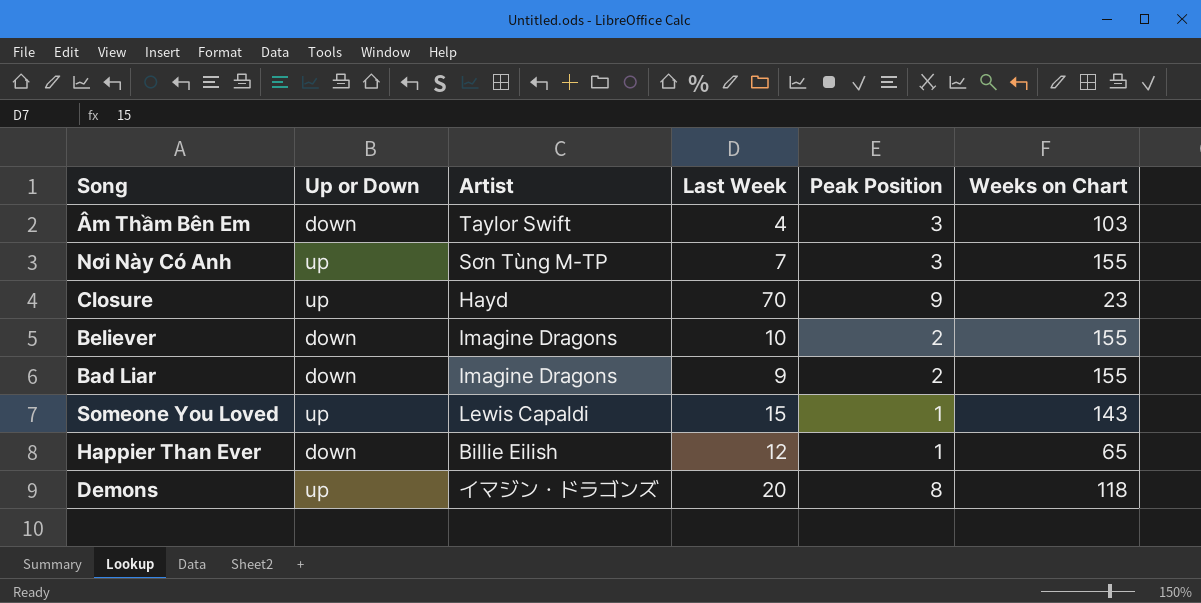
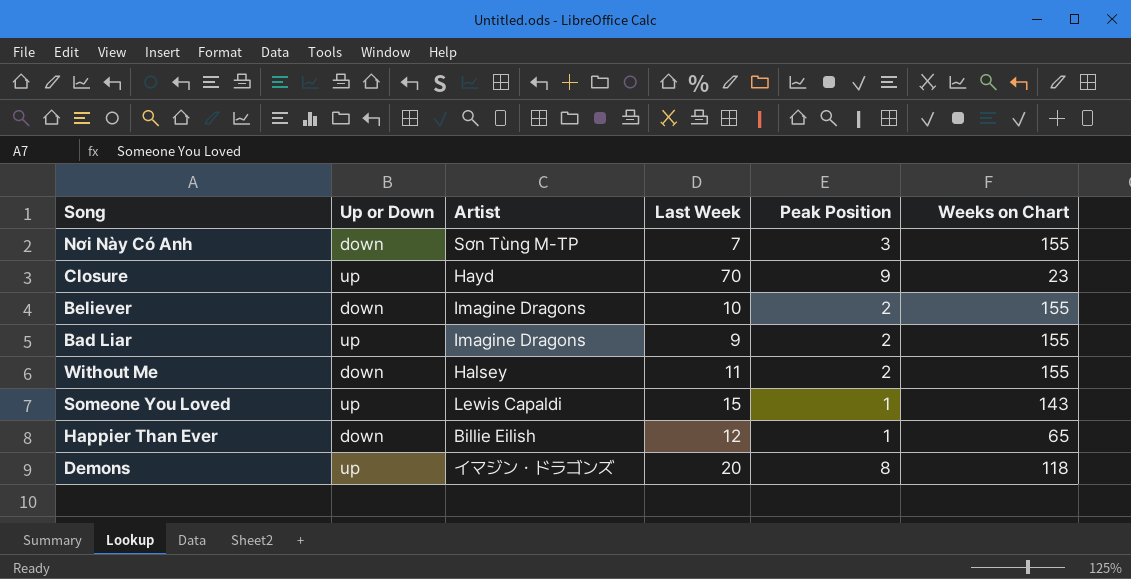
row Âm Thầm Bên Em: down | Taylor Swift | 4 | 3 | 103 -> none
Nơi Này Có Anh | Up or Down: up -> down
Bad Liar | Up or Down: down -> up
row Without Me: none -> down | Halsey | 11 | 2 | 155

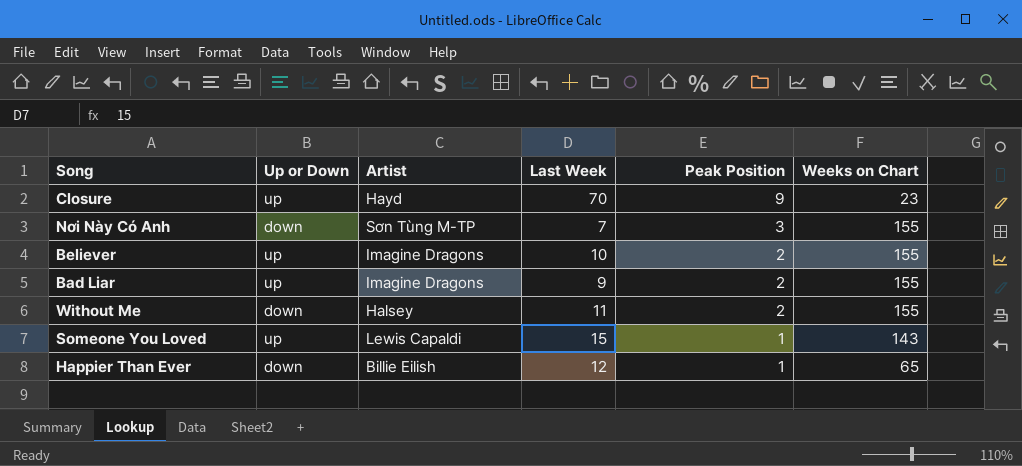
row order: none -> Peak Position descending
row Demons: up | イマジン・ドラゴンズ | 20 | 8 | 118 -> none
Believer | Up or Down: down -> up

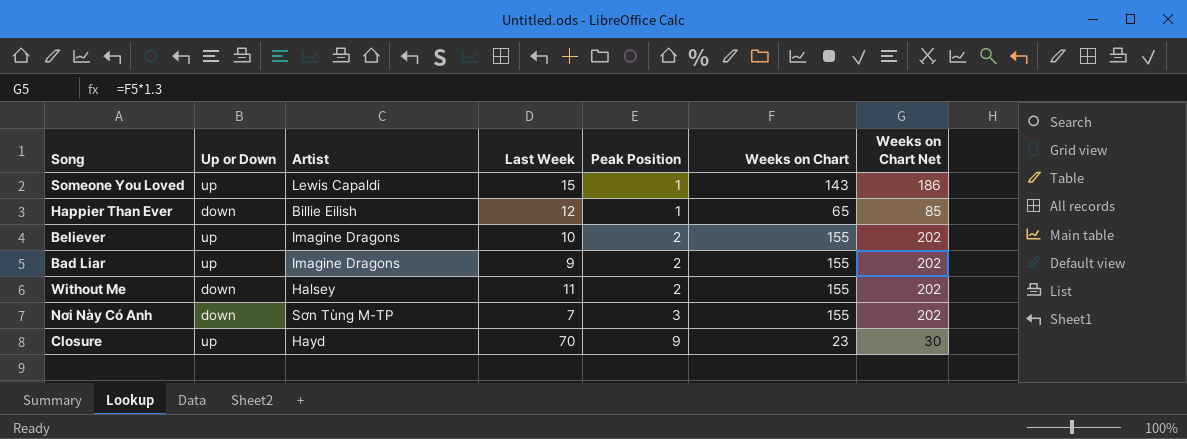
row order: Peak Position descending -> Peak Position ascending
column Weeks on Chart Net | formula: none -> [Weeks on Chart] * 1.3

